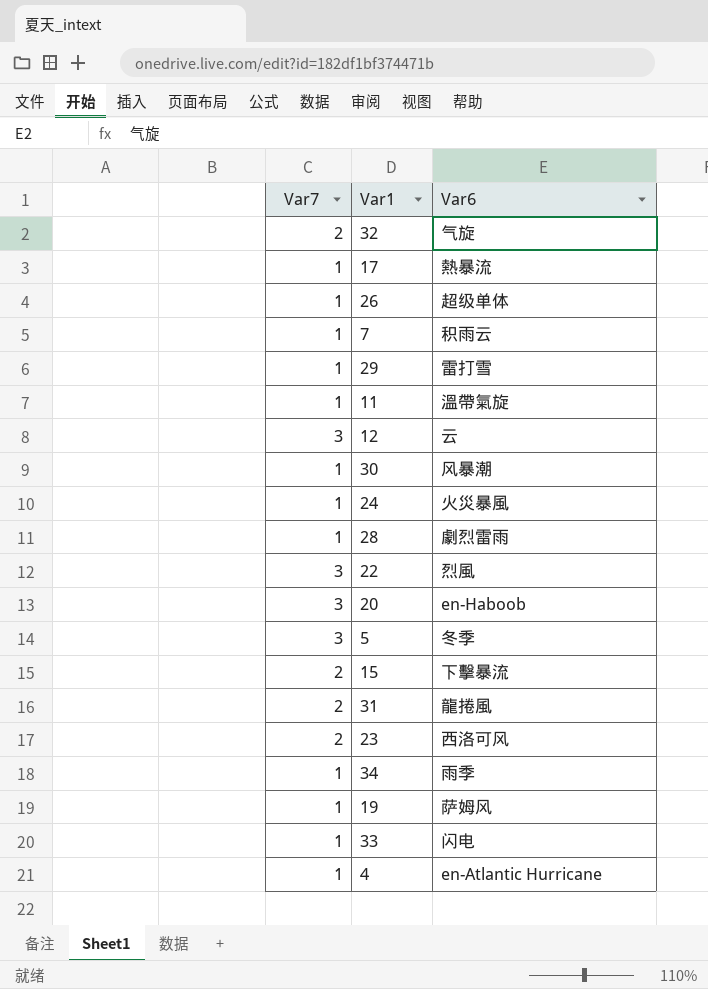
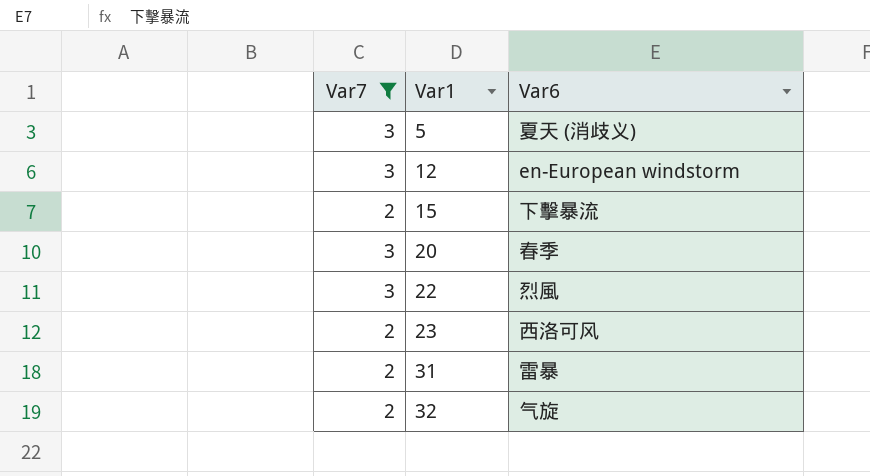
filter: none -> Var7 != 1
row order: none -> Var1 ascending
5 | Var6: 冬季 -> 夏天 (消歧义)
12 | Var6: 云 -> en-European windstorm
20 | Var6: en-Haboob -> 春季
31 | Var6: 龍捲風 -> 雷暴

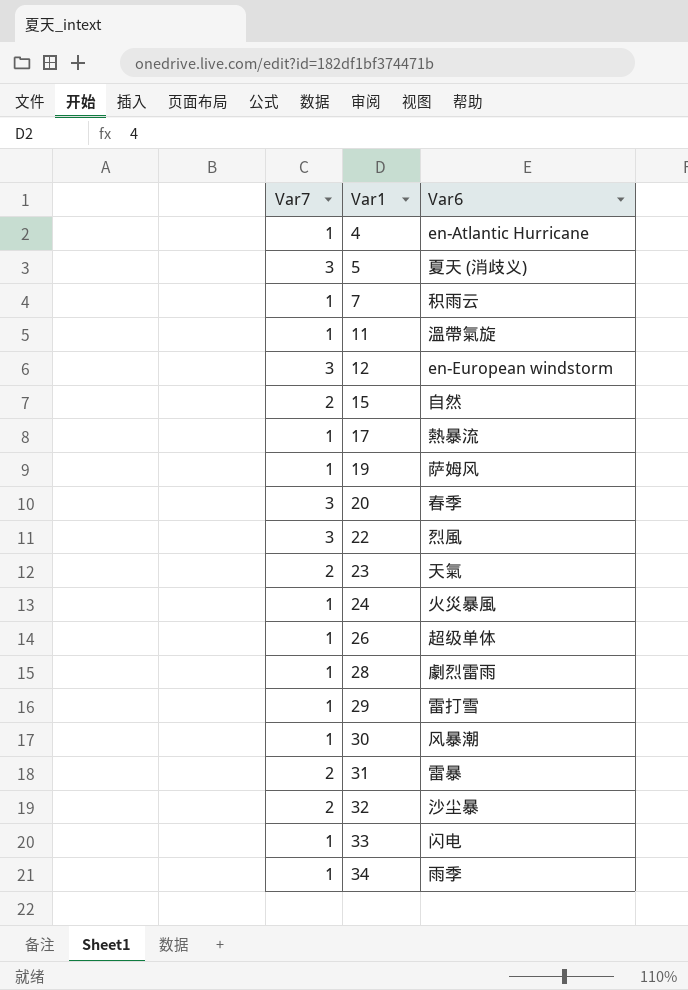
filter: Var7 != 1 -> none
15 | Var6: 下擊暴流 -> 自然
23 | Var6: 西洛可风 -> 天氣
32 | Var6: 气旋 -> 沙尘暴

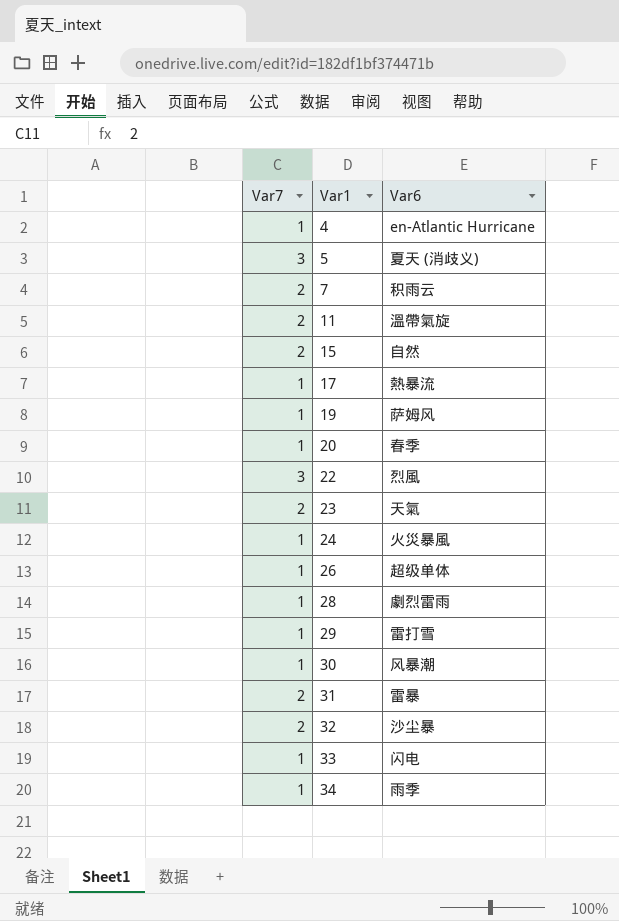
row 12: 3 | en-European windstorm -> none
7 | Var7: 1 -> 2
11 | Var7: 1 -> 2
20 | Var7: 3 -> 1

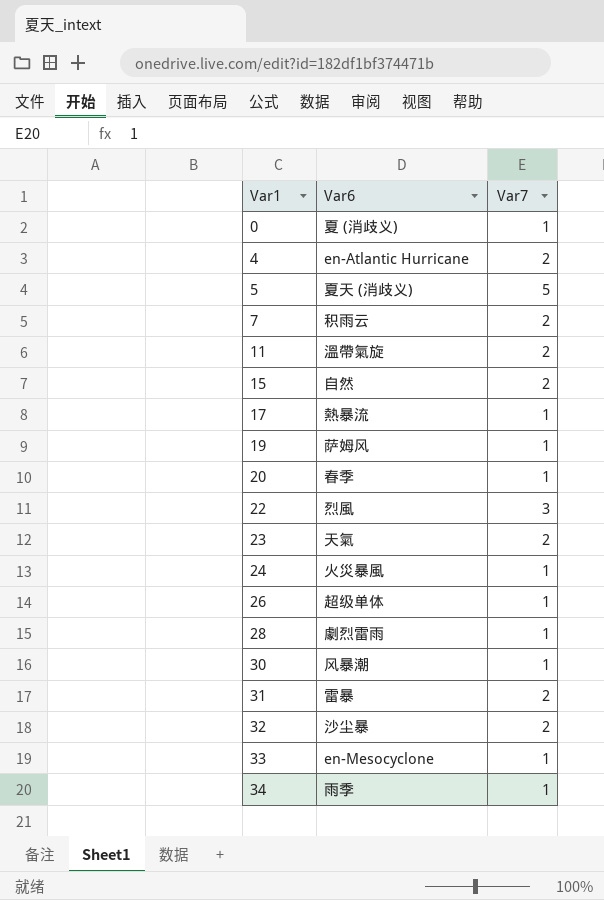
column Var7 | position: 1 -> 3
row 29: 1 | 雷打雪 -> none
row 0: none -> 夏 (消歧义) | 1
4 | Var7: 1 -> 2
5 | Var7: 3 -> 5
33 | Var6: 闪电 -> en-Mesocyclone

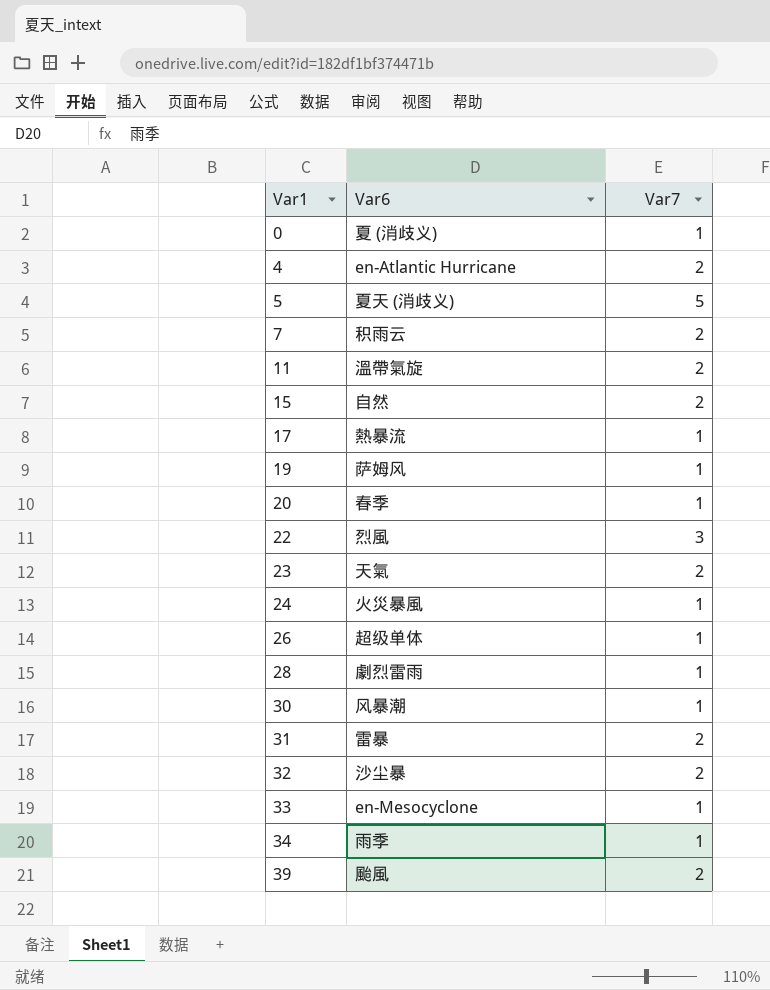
row 39: none -> 颱風 | 2

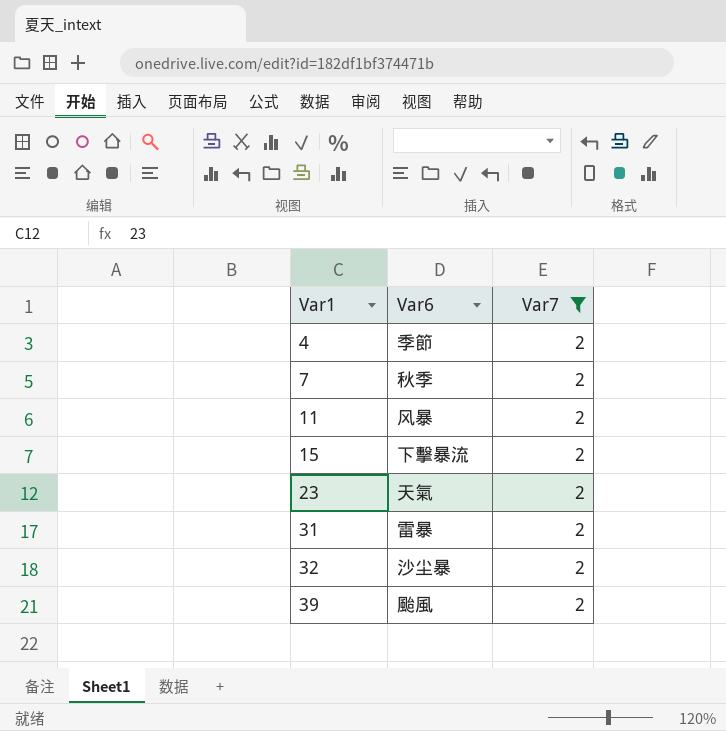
filter: none -> Var7 = 2
4 | Var6: en-Atlantic Hurricane -> 季節
7 | Var6: 积雨云 -> 秋季
11 | Var6: 溫帶氣旋 -> 风暴
15 | Var6: 自然 -> 下擊暴流

